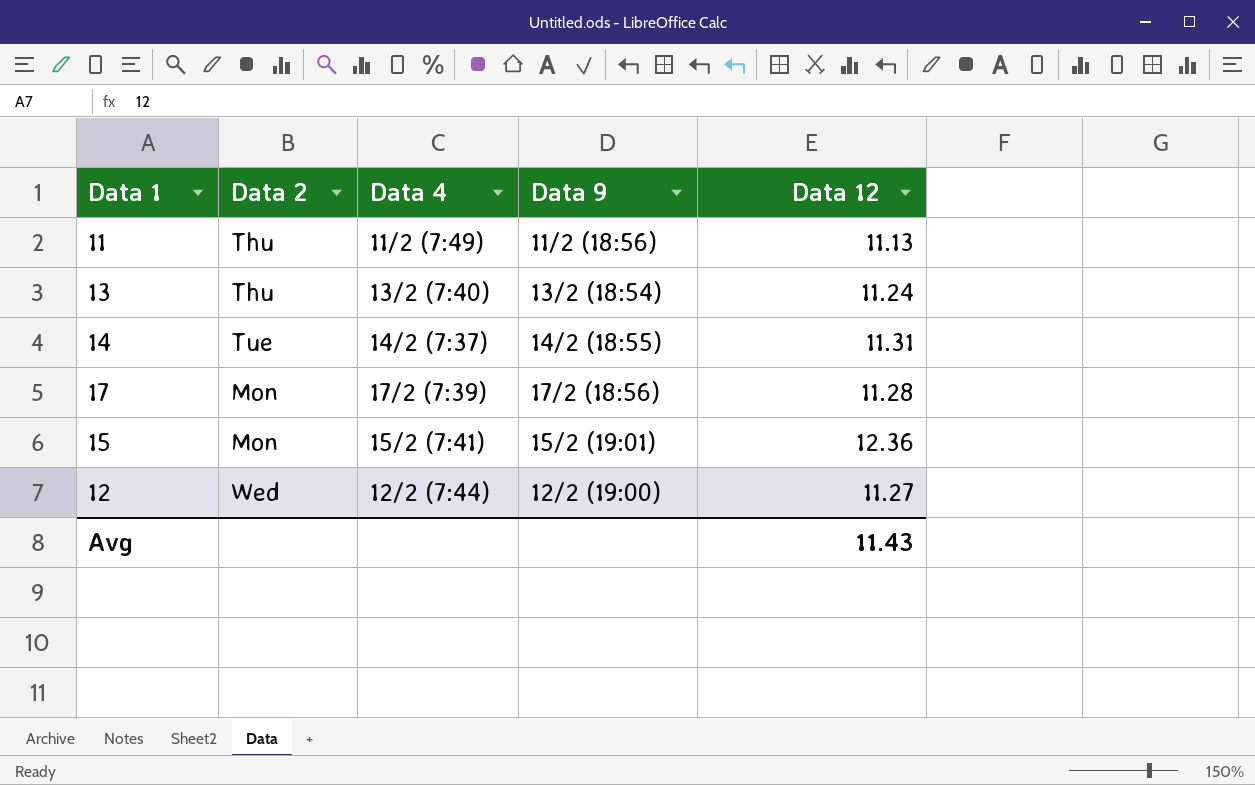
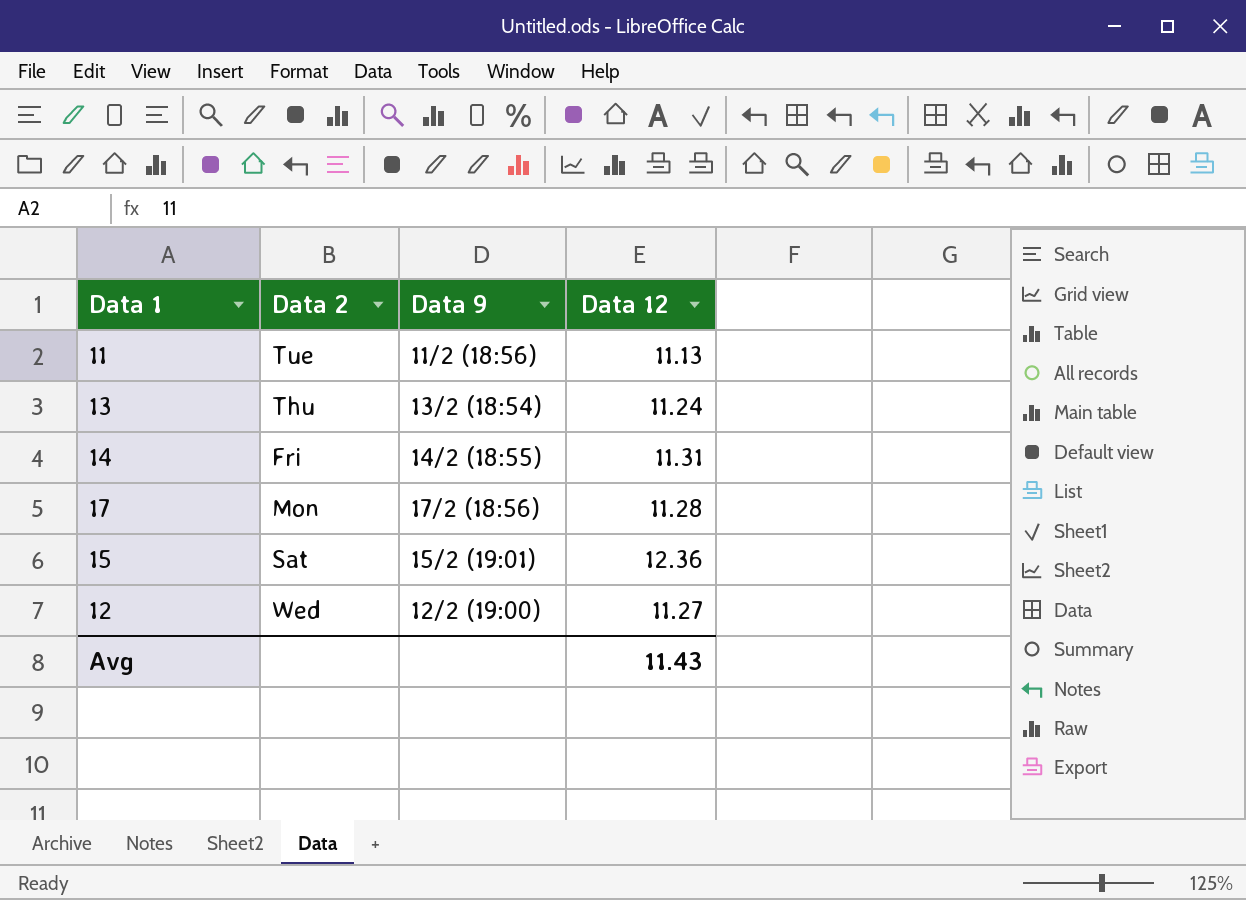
column Data 4 | position: 3 -> none
11 | Data 2: Thu -> Tue
14 | Data 2: Tue -> Fri
15 | Data 2: Mon -> Sat

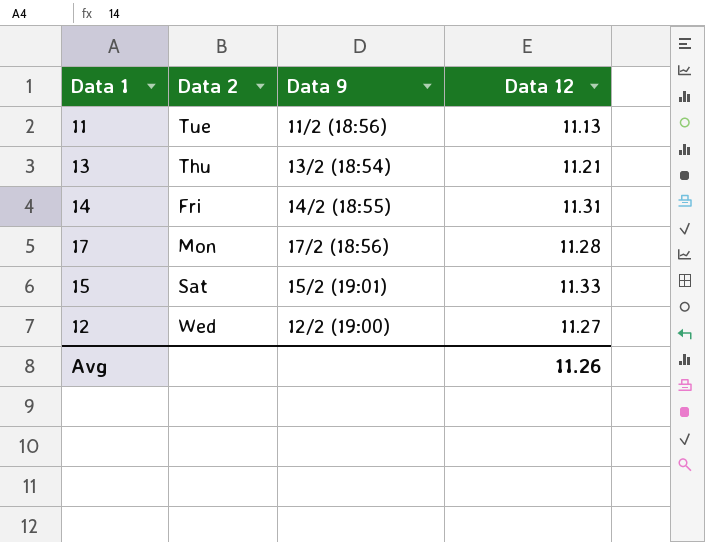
13 | Data 12: 11.24 -> 11.21
15 | Data 12: 12.36 -> 11.33
Avg | Data 12: 11.43 -> 11.26

